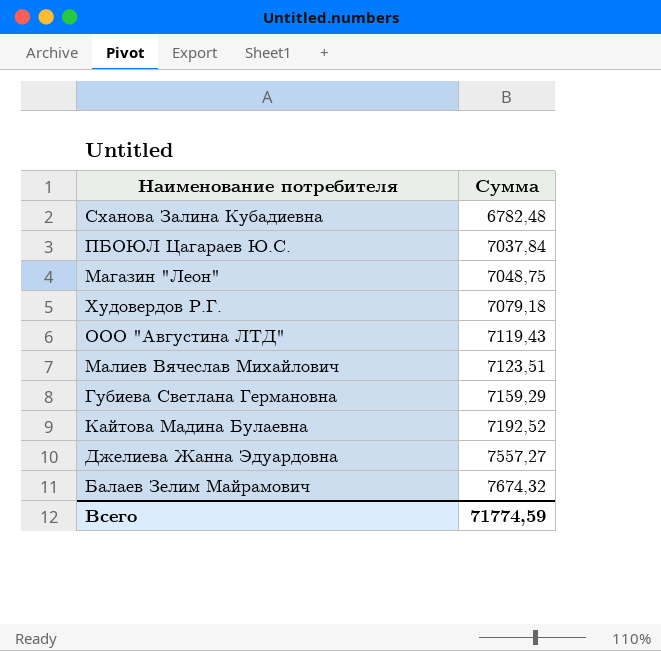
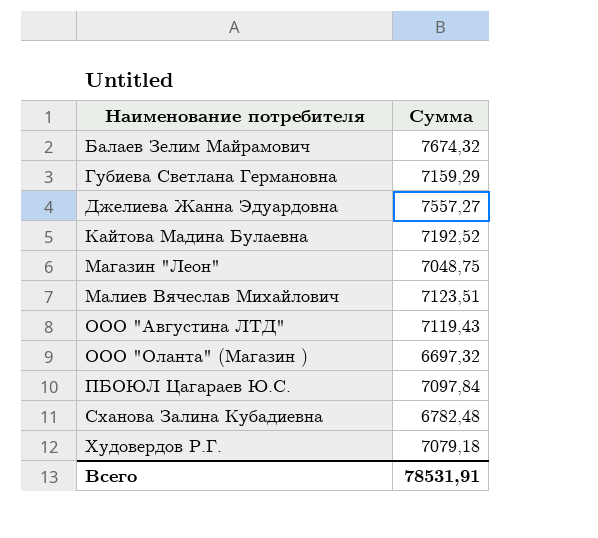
row order: Сумма ascending -> Наименование потребителя ascending
row ООО "Оланта" (Магазин ): none -> 6697,32
ПБОЮЛ Цагараев Ю.С. | Сумма: 7037,84 -> 7097,84
Всего | Сумма: 71774,59 -> 78531,91

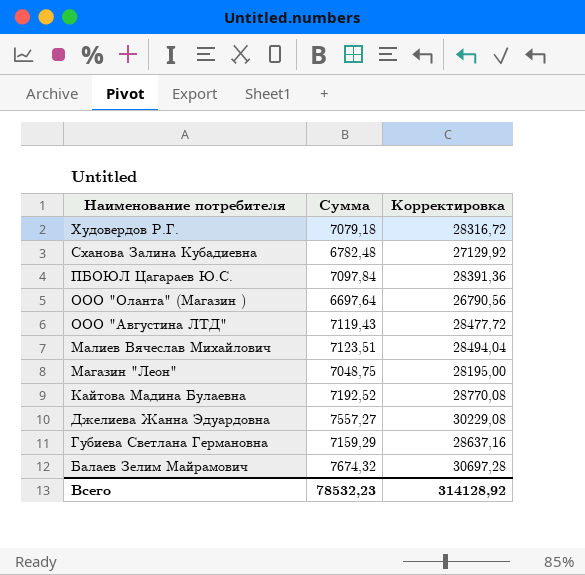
row order: Наименование потребителя ascending -> Наименование потребителя descending
column Корректировка | formula: none -> [Сумма] * 4
ООО "Оланта" (Магазин ) | Сумма: 6697,32 -> 6697,64
Всего | Сумма: 78531,91 -> 78532,23

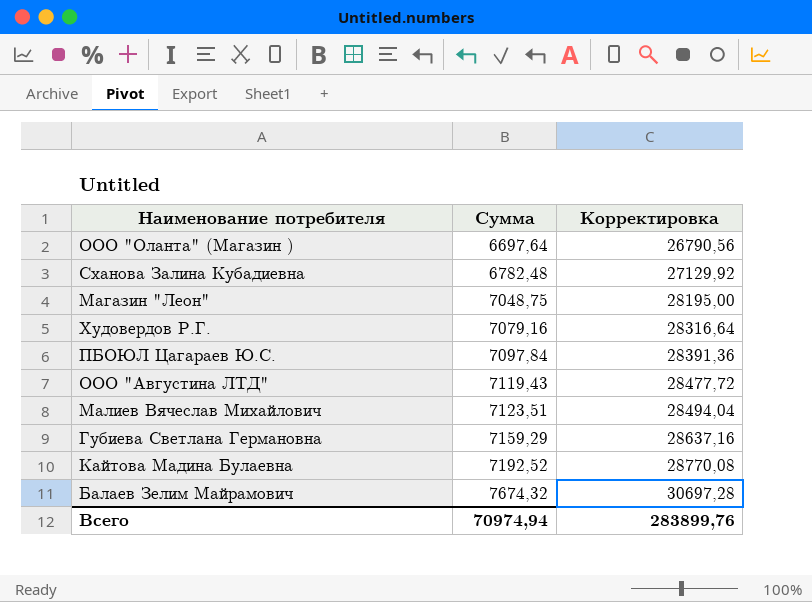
row order: Наименование потребителя descending -> Сумма ascending
row Джелиева Жанна Эдуардовна: 7557,27 | 30229,08 -> none
Худовердов Р.Г. | Сумма: 7079,18 -> 7079,16
Худовердов Р.Г. | Корректировка: 28316,72 -> 28316,64
Всего | Сумма: 78532,23 -> 70974,94
Всего | Корректировка: 314128,92 -> 283899,76

